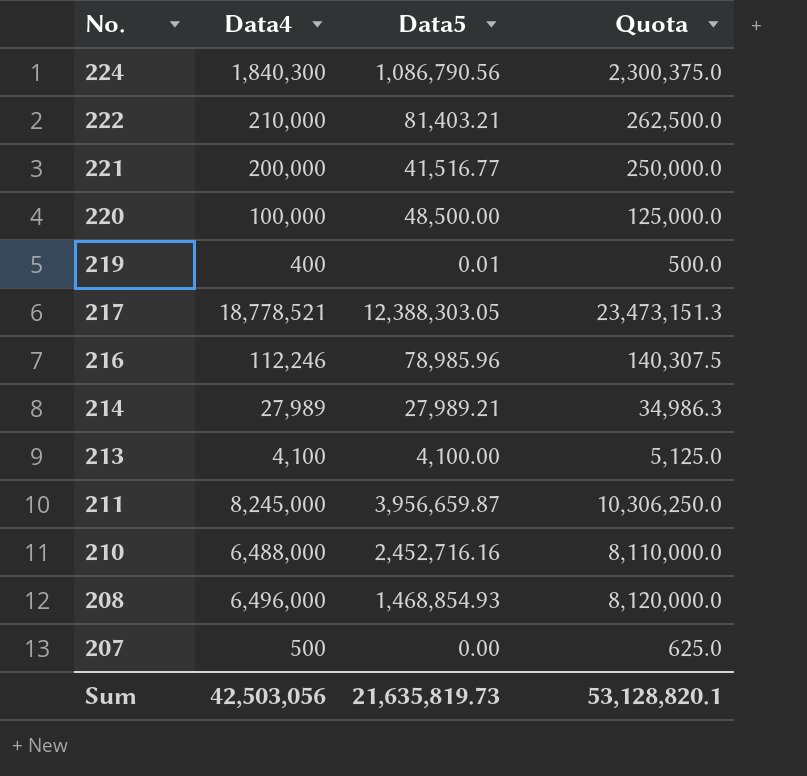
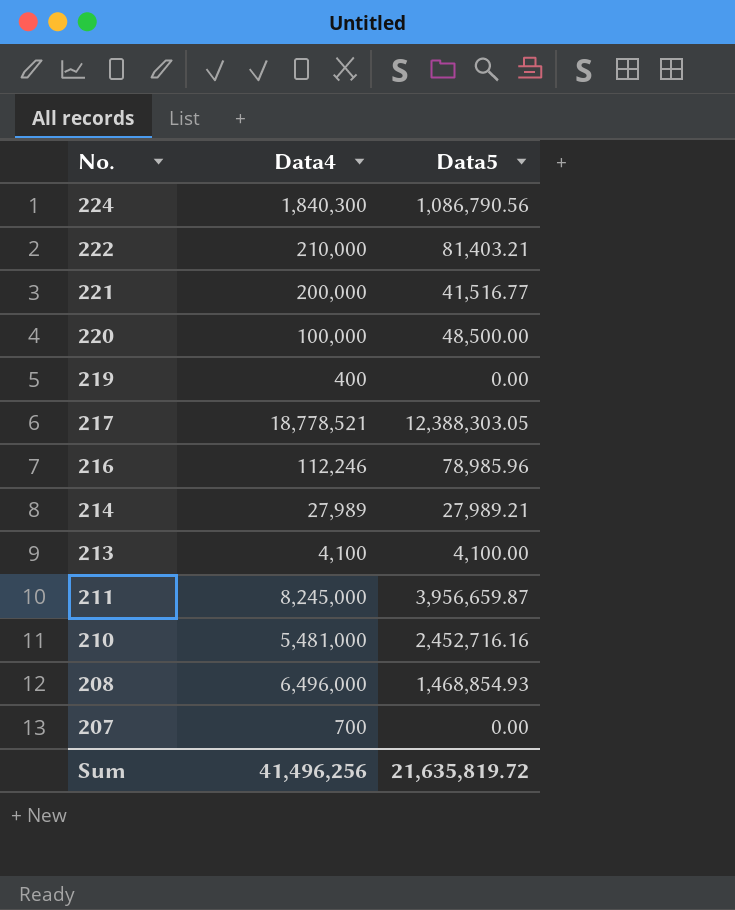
column Quota | formula: [Data4] * 1.25 -> none
219 | Data5: 0.01 -> 0.00
210 | Data4: 6,488,000 -> 5,481,000
207 | Data4: 500 -> 700
Sum | Data4: 42,503,056 -> 41,496,256
Sum | Data5: 21,635,819.73 -> 21,635,819.72

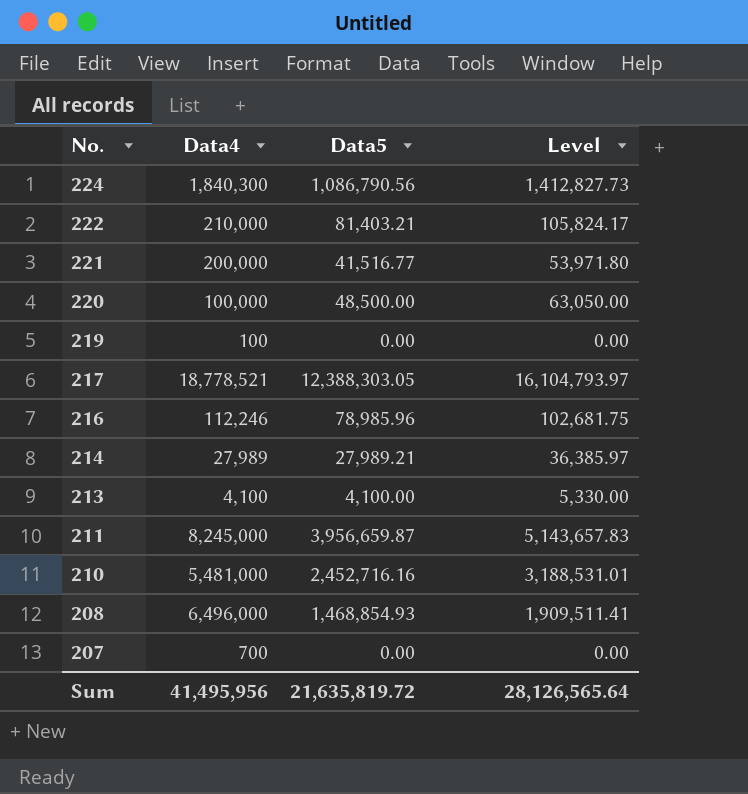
column Level | formula: none -> [Data5] * 1.3
219 | Data4: 400 -> 100
Sum | Data4: 41,496,256 -> 41,495,956

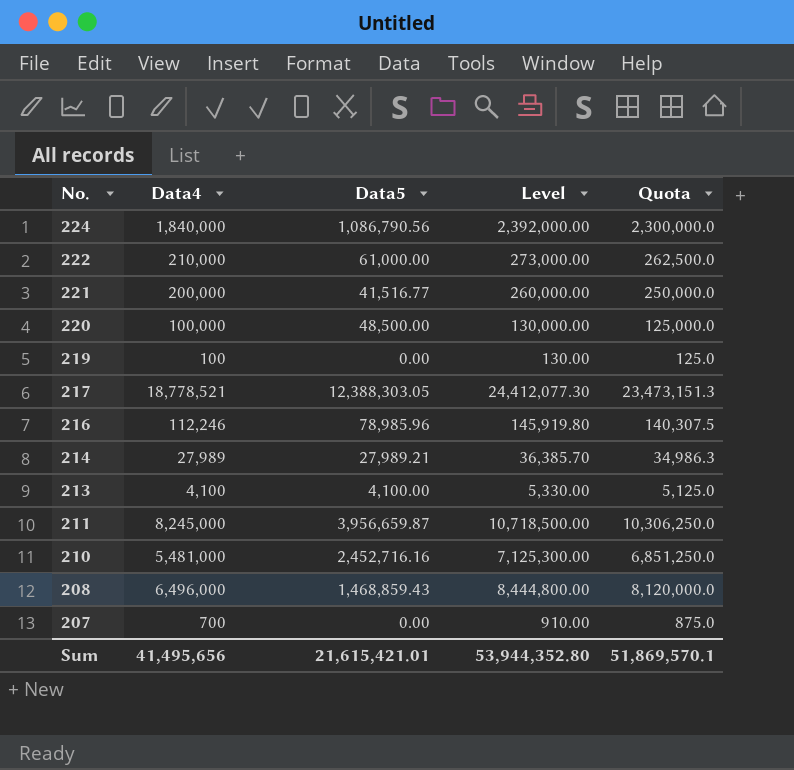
column Level | formula: [Data5] * 1.3 -> [Data4] * 1.3
column Quota | formula: none -> [Data4] * 1.25
224 | Data4: 1,840,300 -> 1,840,000
222 | Data5: 81,403.21 -> 61,000.00
208 | Data5: 1,468,854.93 -> 1,468,859.43
Sum | Data4: 41,495,956 -> 41,495,656
Sum | Data5: 21,635,819.72 -> 21,615,421.01
Sum | Level: 28,126,565.64 -> 53,944,352.80

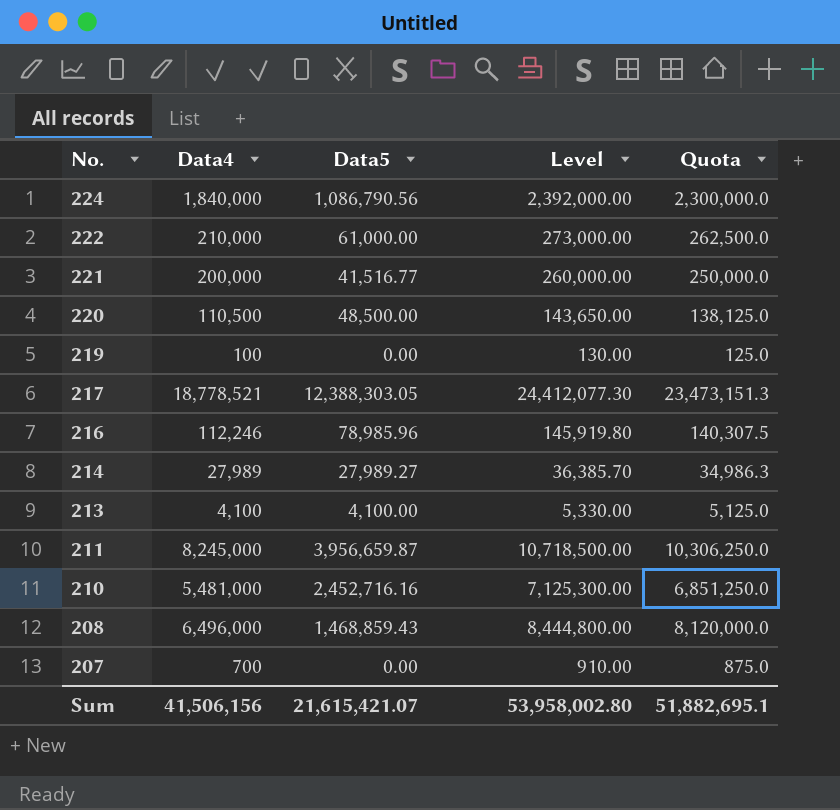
220 | Data4: 100,000 -> 110,500
220 | Level: 130,000.00 -> 143,650.00
220 | Quota: 125,000.0 -> 138,125.0
214 | Data5: 27,989.21 -> 27,989.27
Sum | Data4: 41,495,656 -> 41,506,156
Sum | Data5: 21,615,421.01 -> 21,615,421.07
Sum | Level: 53,944,352.80 -> 53,958,002.80
Sum | Quota: 51,869,570.1 -> 51,882,695.1

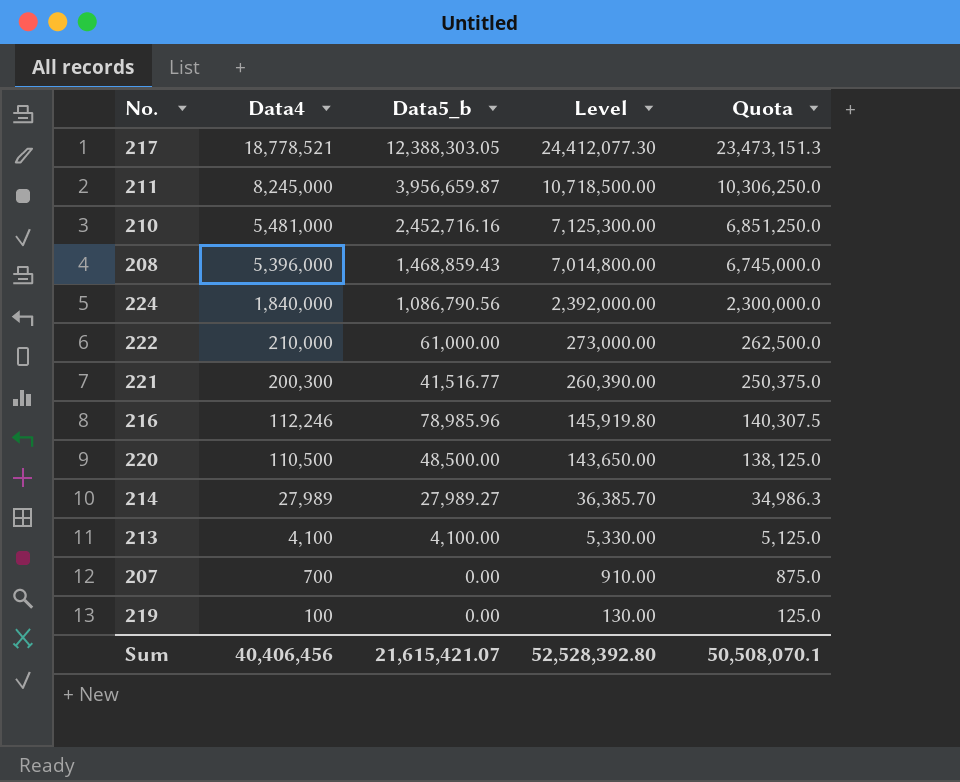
row order: No. descending -> Data4 descending
column name: Data5 -> Data5_b
208 | Data4: 6,496,000 -> 5,396,000
208 | Level: 8,444,800.00 -> 7,014,800.00
208 | Quota: 8,120,000.0 -> 6,745,000.0
221 | Data4: 200,000 -> 200,300
221 | Level: 260,000.00 -> 260,390.00
221 | Quota: 250,000.0 -> 250,375.0
Sum | Data4: 41,506,156 -> 40,406,456
Sum | Level: 53,958,002.80 -> 52,528,392.80
Sum | Quota: 51,882,695.1 -> 50,508,070.1

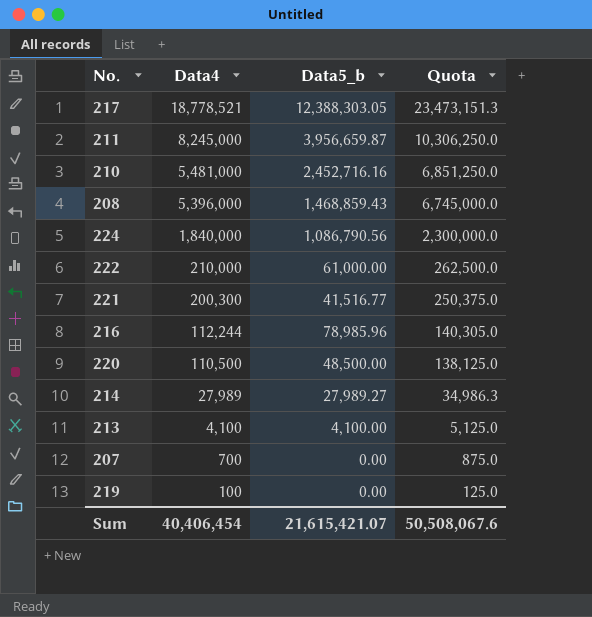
column Level | formula: [Data4] * 1.3 -> none
216 | Data4: 112,246 -> 112,244
216 | Quota: 140,307.5 -> 140,305.0
Sum | Data4: 40,406,456 -> 40,406,454
Sum | Quota: 50,508,070.1 -> 50,508,067.6

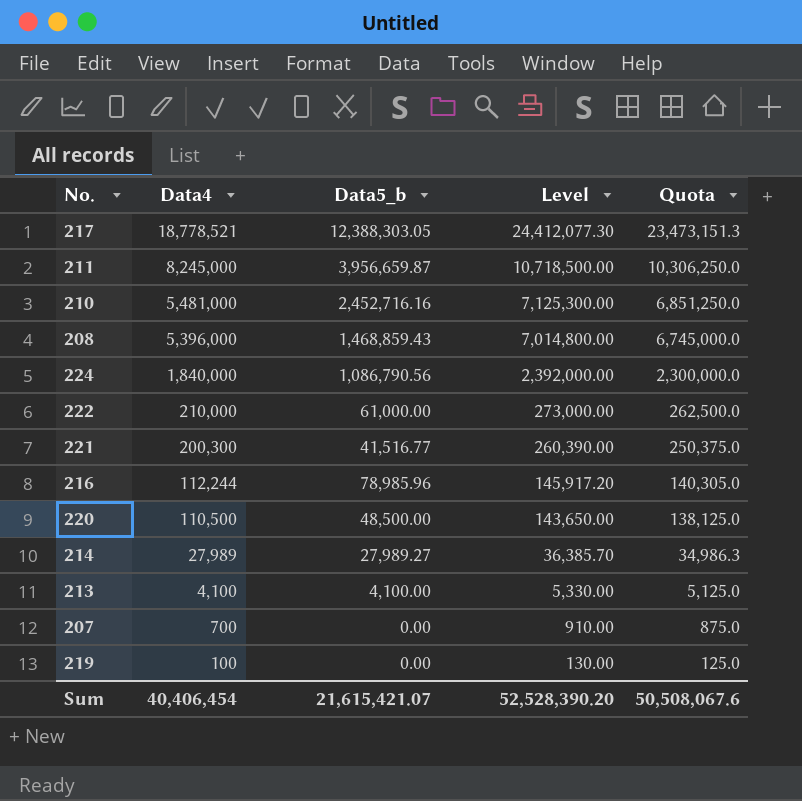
column Level | formula: none -> [Data4] * 1.3

